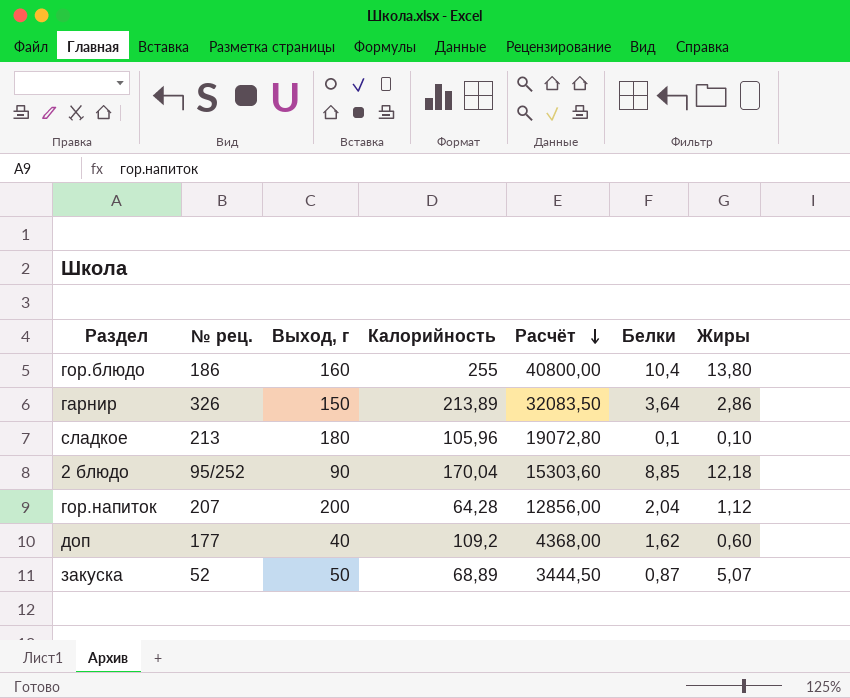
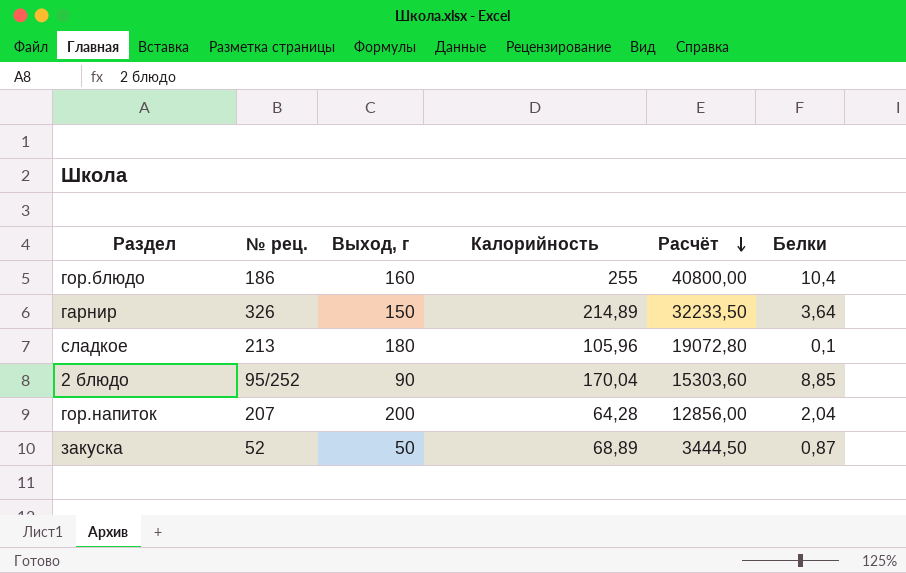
column Жиры | position: 7 -> none
row доп: 177 | 40 | 109,2 | 4368,00 | 1,62 | 0,60 -> none
гарнир | Калорийность: 213,89 -> 214,89
гарнир | Расчёт: 32083,50 -> 32233,50

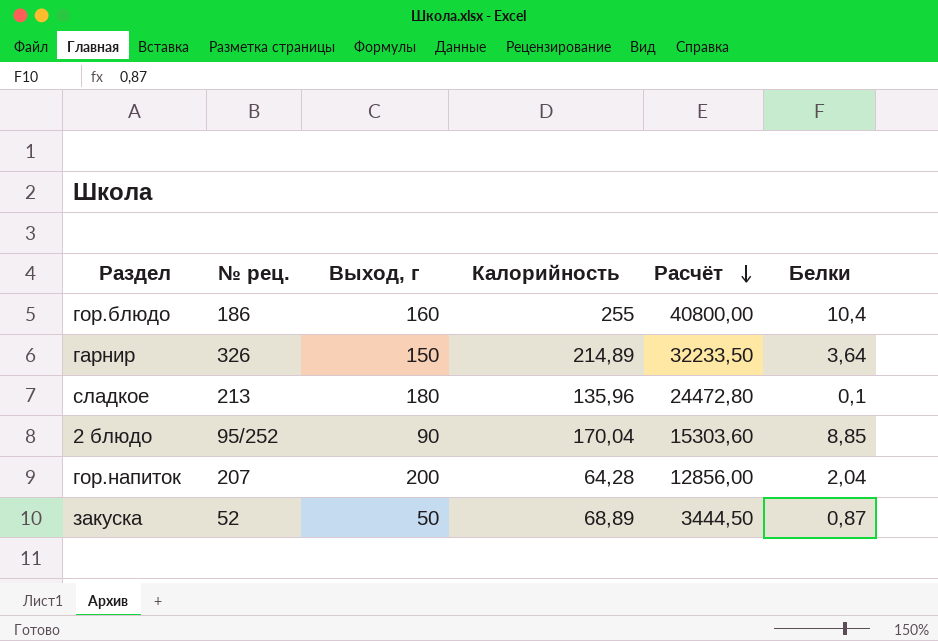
сладкое | Калорийность: 105,96 -> 135,96
сладкое | Расчёт: 19072,80 -> 24472,80

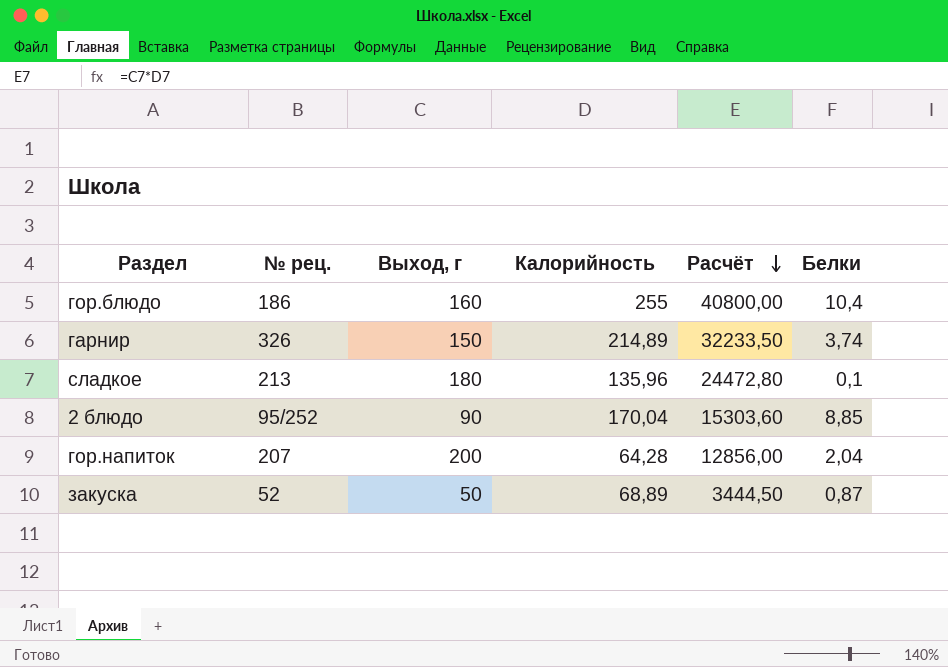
гарнир | Белки: 3,64 -> 3,74

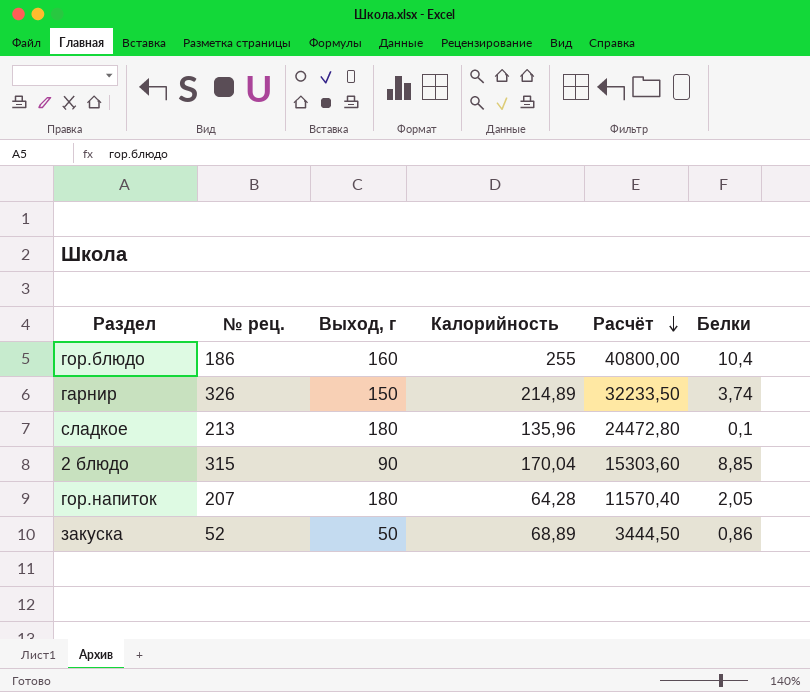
2 блюдо | № рец.: 95/252 -> 315
гор.напиток | Выход, г: 200 -> 180
гор.напиток | Расчёт: 12856,00 -> 11570,40
гор.напиток | Белки: 2,04 -> 2,05
закуска | Белки: 0,87 -> 0,86

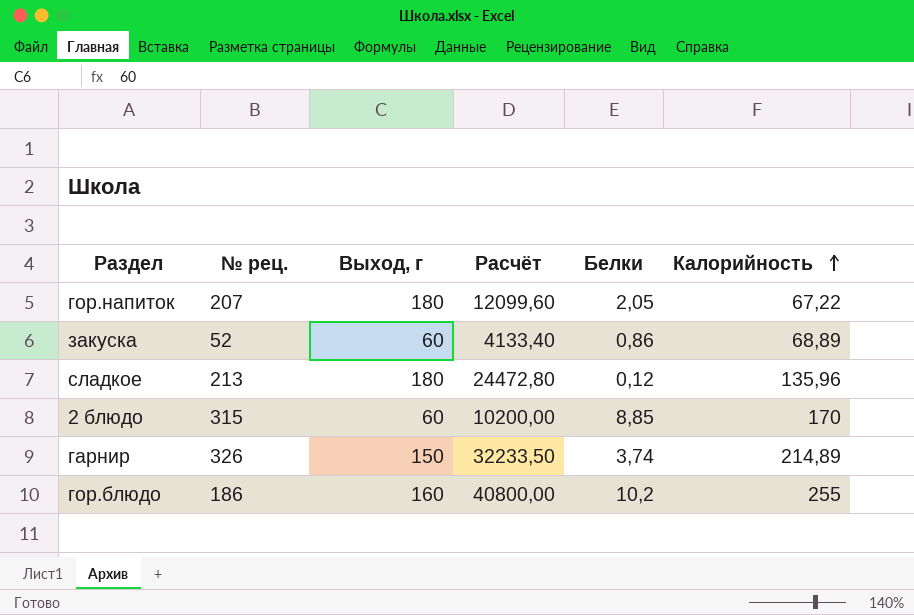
row order: Расчёт descending -> Калорийность ascending
column Калорийность | position: 4 -> 6
гор.напиток | Расчёт: 11570,40 -> 12099,60
гор.напиток | Калорийность: 64,28 -> 67,22
закуска | Выход, г: 50 -> 60
закуска | Расчёт: 3444,50 -> 4133,40
сладкое | Белки: 0,1 -> 0,12
2 блюдо | Выход, г: 90 -> 60
2 блюдо | Расчёт: 15303,60 -> 10200,00
2 блюдо | Калорийность: 170,04 -> 170
гор.блюдо | Белки: 10,4 -> 10,2

